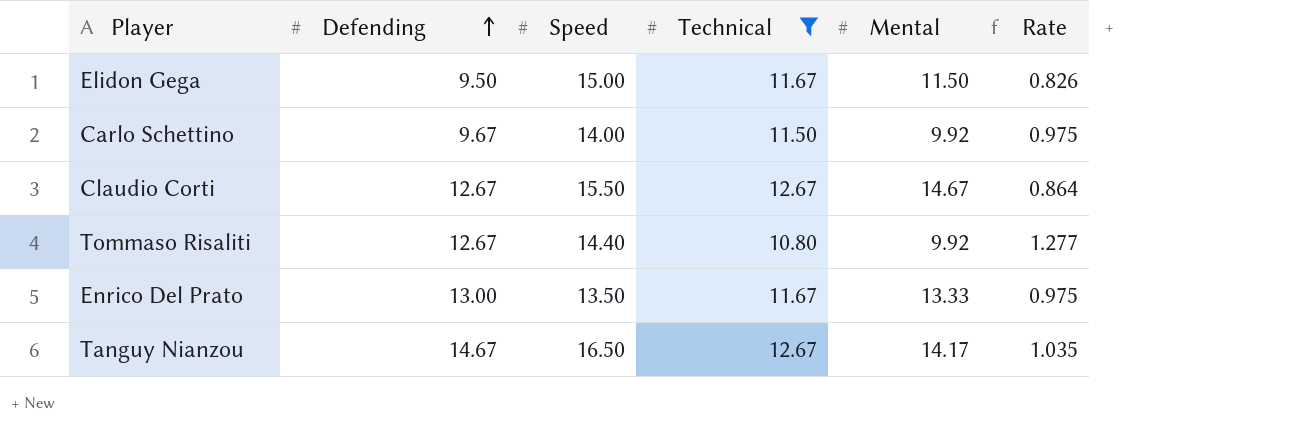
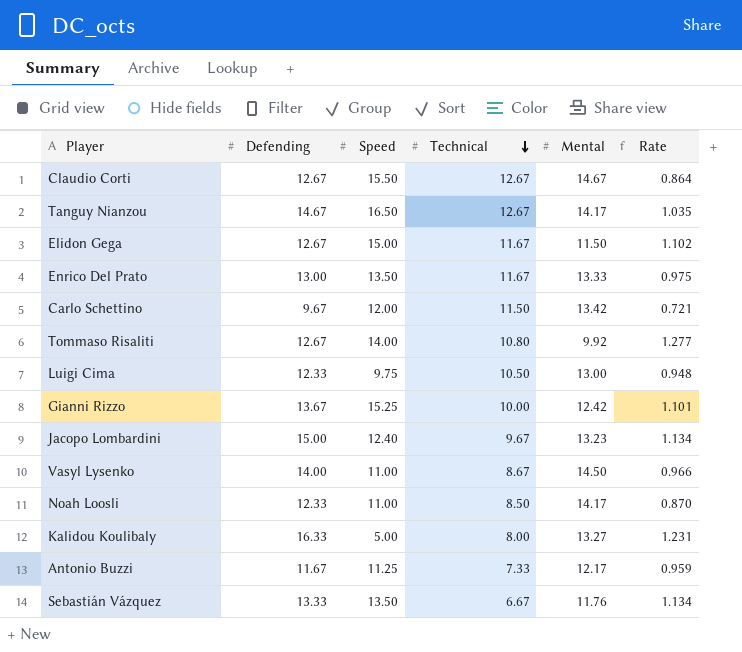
filter: Technical >= 10.80 -> none
row order: Defending ascending -> Technical descending
Elidon Gega | Defending: 9.50 -> 12.67
Elidon Gega | Rate: 0.826 -> 1.102
Carlo Schettino | Speed: 14.00 -> 12.00
Carlo Schettino | Mental: 9.92 -> 13.42
Carlo Schettino | Rate: 0.975 -> 0.721
Tommaso Risaliti | Speed: 14.40 -> 14.00

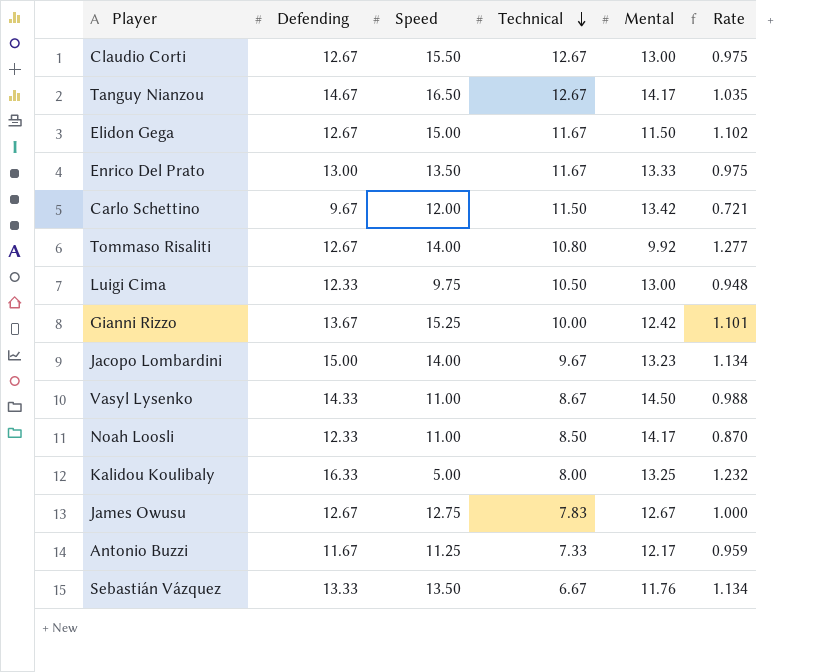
Claudio Corti | Mental: 14.67 -> 13.00
Claudio Corti | Rate: 0.864 -> 0.975
Jacopo Lombardini | Speed: 12.40 -> 14.00
Vasyl Lysenko | Defending: 14.00 -> 14.33
Vasyl Lysenko | Rate: 0.966 -> 0.988
Kalidou Koulibaly | Mental: 13.27 -> 13.25
Kalidou Koulibaly | Rate: 1.231 -> 1.232
row James Owusu: none -> 12.67 | 12.75 | 7.83 | 12.67 | 1.000

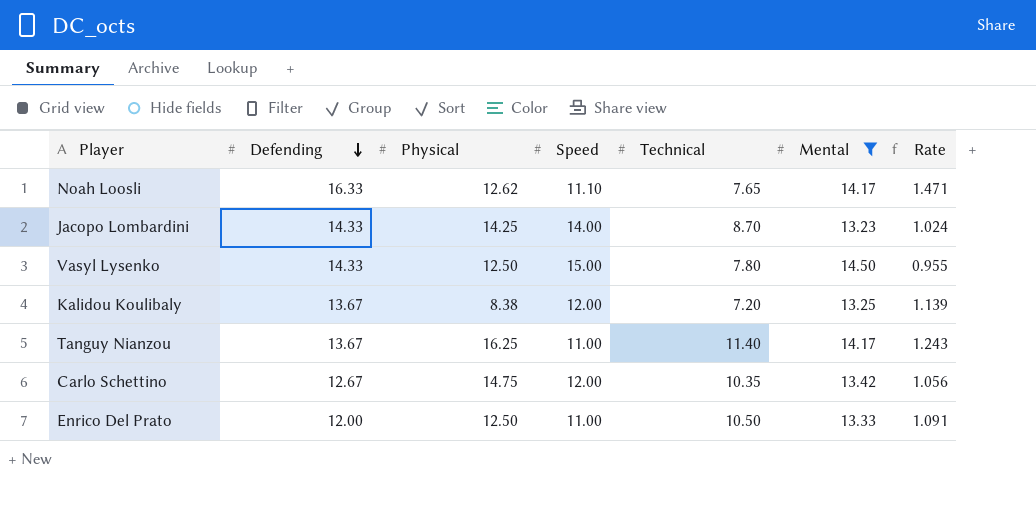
filter: none -> Mental >= 13.23
row order: Technical descending -> Defending descending
column Physical | position: none -> 3
column Rate | formula: [Defending] / [Mental] -> [Defending] / [Speed]
Noah Loosli | Defending: 12.33 -> 16.33
Noah Loosli | Speed: 11.00 -> 11.10
Noah Loosli | Technical: 8.50 -> 7.65
Jacopo Lombardini | Defending: 15.00 -> 14.33
Jacopo Lombardini | Technical: 9.67 -> 8.70
Vasyl Lysenko | Speed: 11.00 -> 15.00
Vasyl Lysenko | Technical: 8.67 -> 7.80
Kalidou Koulibaly | Defending: 16.33 -> 13.67
Kalidou Koulibaly | Speed: 5.00 -> 12.00
Kalidou Koulibaly | Technical: 8.00 -> 7.20
Tanguy Nianzou | Defending: 14.67 -> 13.67
Tanguy Nianzou | Speed: 16.50 -> 11.00
Tanguy Nianzou | Technical: 12.67 -> 11.40
Carlo Schettino | Defending: 9.67 -> 12.67
Carlo Schettino | Technical: 11.50 -> 10.35
Enrico Del Prato | Defending: 13.00 -> 12.00
Enrico Del Prato | Speed: 13.50 -> 11.00
Enrico Del Prato | Technical: 11.67 -> 10.50

